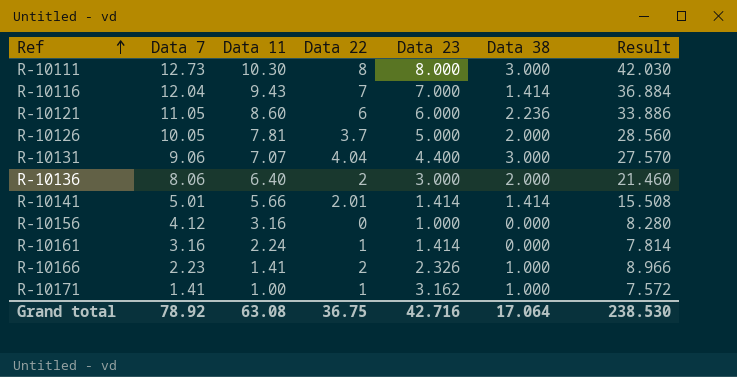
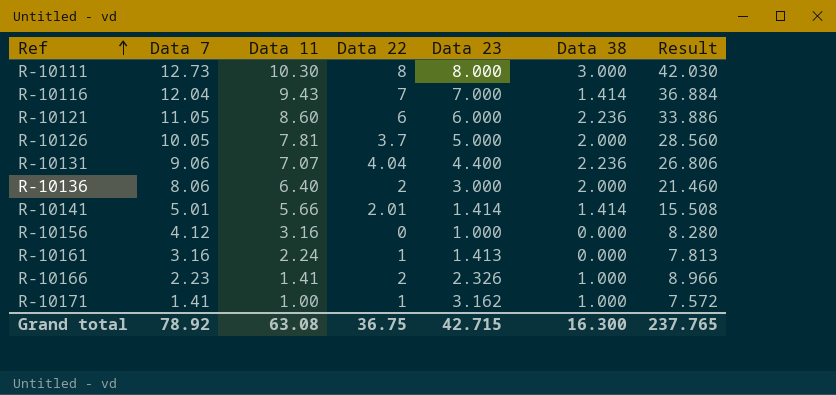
R-10131 | Data 38: 3.000 -> 2.236
R-10131 | Result: 27.570 -> 26.806
R-10161 | Data 23: 1.414 -> 1.413
R-10161 | Result: 7.814 -> 7.813
Grand total | Data 23: 42.716 -> 42.715
Grand total | Data 38: 17.064 -> 16.300
Grand total | Result: 238.530 -> 237.765

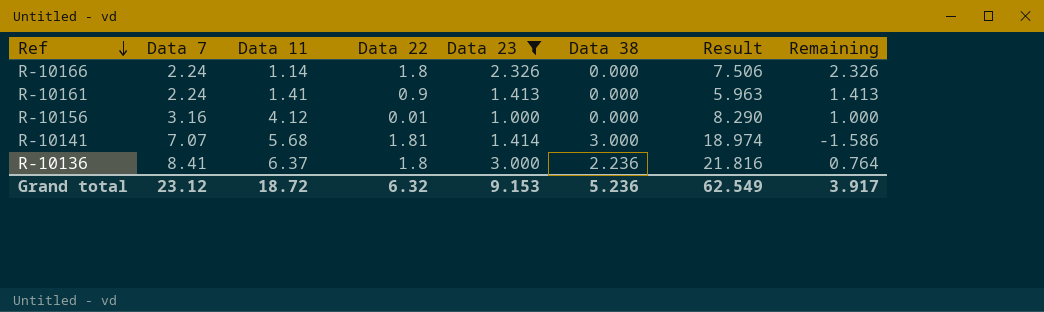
filter: none -> Data 23 <= 3.000
row order: Ref ascending -> Ref descending
column Remaining | formula: none -> [Data 23] - [Data 38]
R-10166 | Data 7: 2.23 -> 2.24
R-10166 | Data 11: 1.41 -> 1.14
R-10166 | Data 22: 2 -> 1.8
R-10166 | Data 38: 1.000 -> 0.000
R-10166 | Result: 8.966 -> 7.506
R-10161 | Data 7: 3.16 -> 2.24
R-10161 | Data 11: 2.24 -> 1.41
R-10161 | Data 22: 1 -> 0.9
R-10161 | Result: 7.813 -> 5.963
R-10156 | Data 7: 4.12 -> 3.16
R-10156 | Data 11: 3.16 -> 4.12
R-10156 | Data 22: 0 -> 0.01
R-10156 | Result: 8.280 -> 8.290
R-10141 | Data 7: 5.01 -> 7.07
R-10141 | Data 11: 5.66 -> 5.68
R-10141 | Data 22: 2.01 -> 1.81
R-10141 | Data 38: 1.414 -> 3.000
R-10141 | Result: 15.508 -> 18.974
R-10136 | Data 7: 8.06 -> 8.41
R-10136 | Data 11: 6.40 -> 6.37
R-10136 | Data 22: 2 -> 1.8
R-10136 | Data 38: 2.000 -> 2.236
R-10136 | Result: 21.460 -> 21.816
Grand total | Data 7: 78.92 -> 23.12
Grand total | Data 11: 63.08 -> 18.72
Grand total | Data 22: 36.75 -> 6.32
Grand total | Data 23: 42.715 -> 9.153
Grand total | Data 38: 16.300 -> 5.236
Grand total | Result: 237.765 -> 62.549

